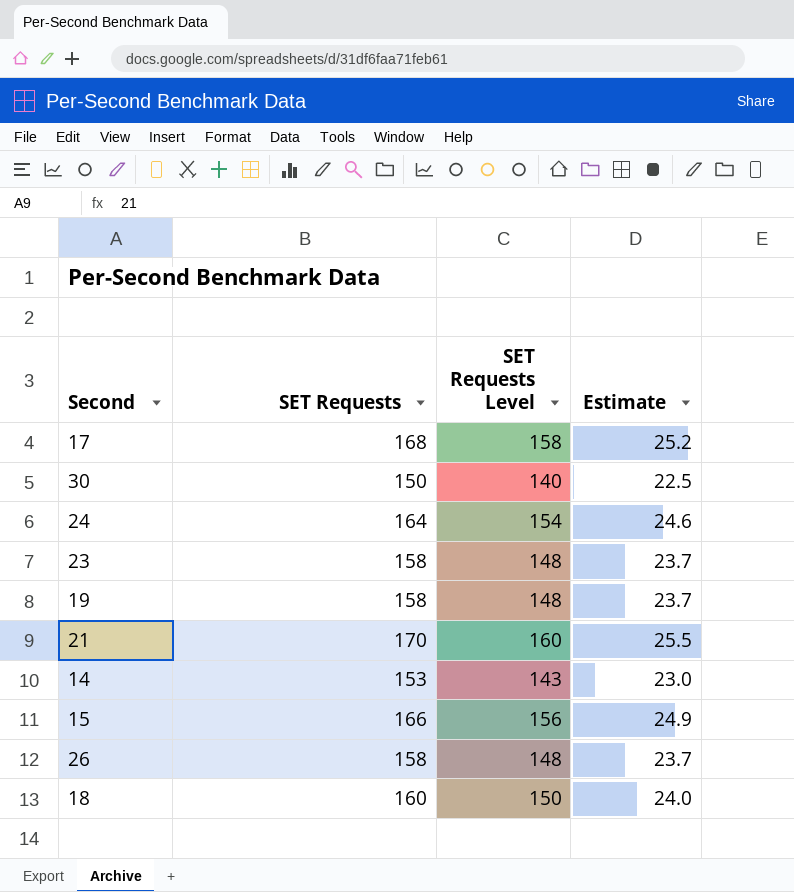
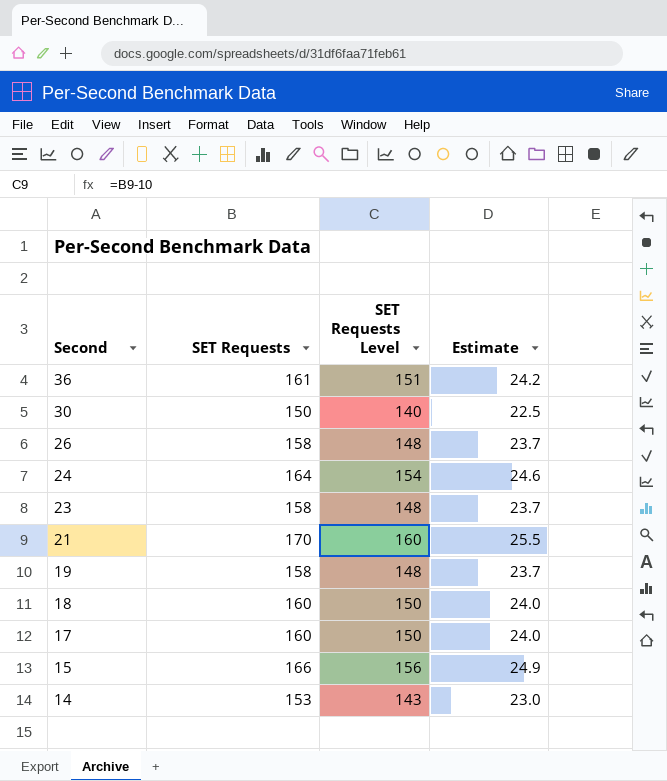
row order: none -> Second descending
row 36: none -> 161 | 151 | 24.2
17 | SET Requests: 168 -> 160
17 | SET Requests Level: 158 -> 150
17 | Estimate: 25.2 -> 24.0

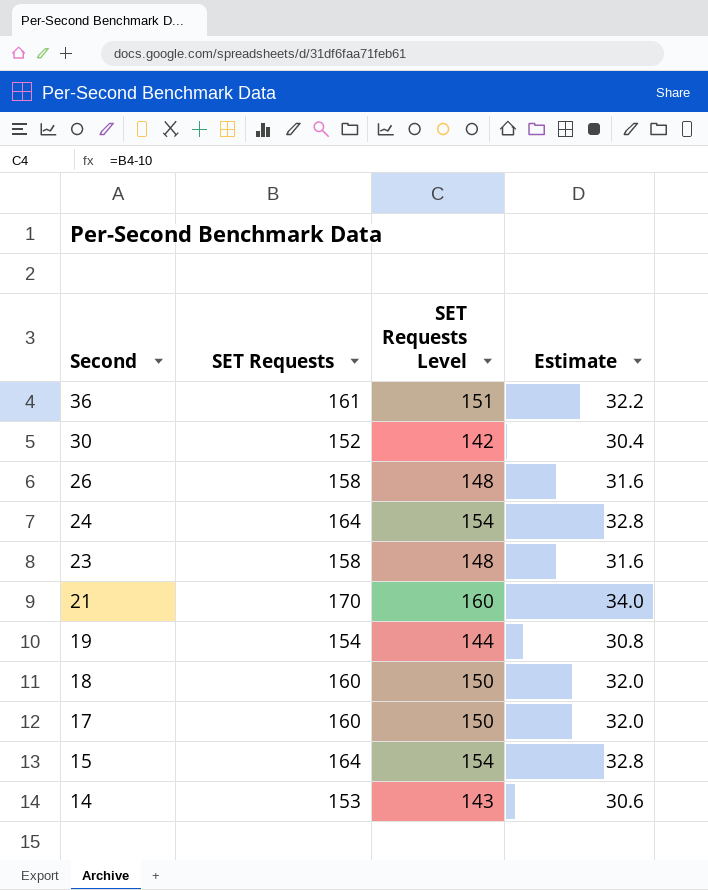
column Estimate | formula: [SET Requests] * 0.15 -> [SET Requests] * 0.2
30 | SET Requests: 150 -> 152
30 | SET Requests Level: 140 -> 142
19 | SET Requests: 158 -> 154
19 | SET Requests Level: 148 -> 144
15 | SET Requests: 166 -> 164
15 | SET Requests Level: 156 -> 154

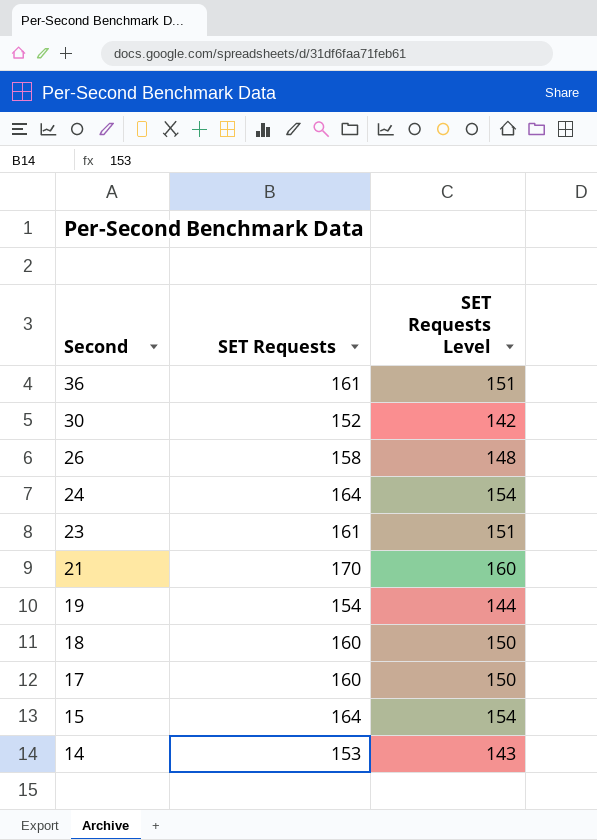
column Estimate | formula: [SET Requests] * 0.2 -> none
23 | SET Requests: 158 -> 161
23 | SET Requests Level: 148 -> 151

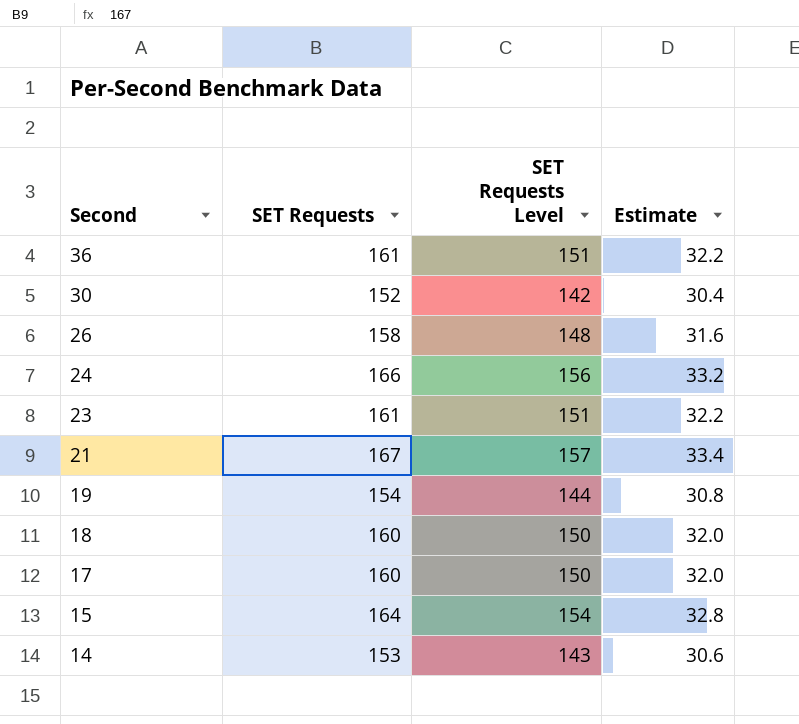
column Estimate | formula: none -> [SET Requests] * 0.2
24 | SET Requests: 164 -> 166
24 | SET Requests Level: 154 -> 156
21 | SET Requests: 170 -> 167
21 | SET Requests Level: 160 -> 157

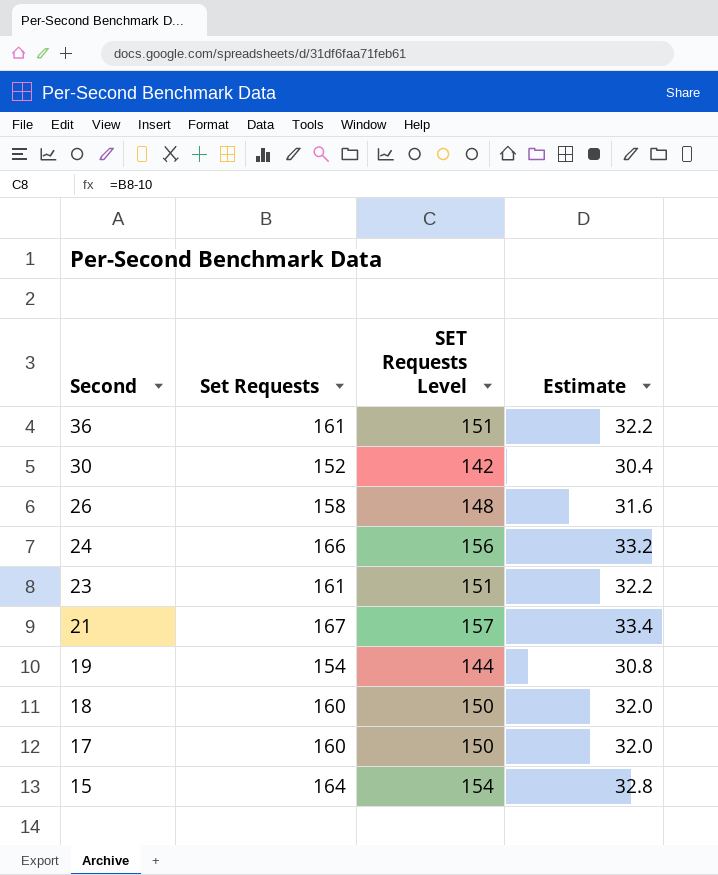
column name: SET Requests -> Set Requests
row 14: 153 | 143 | 30.6 -> none

